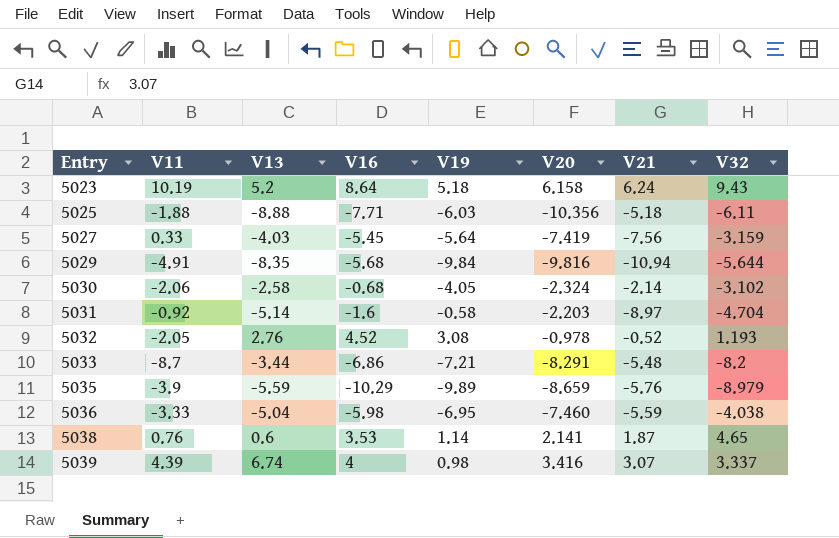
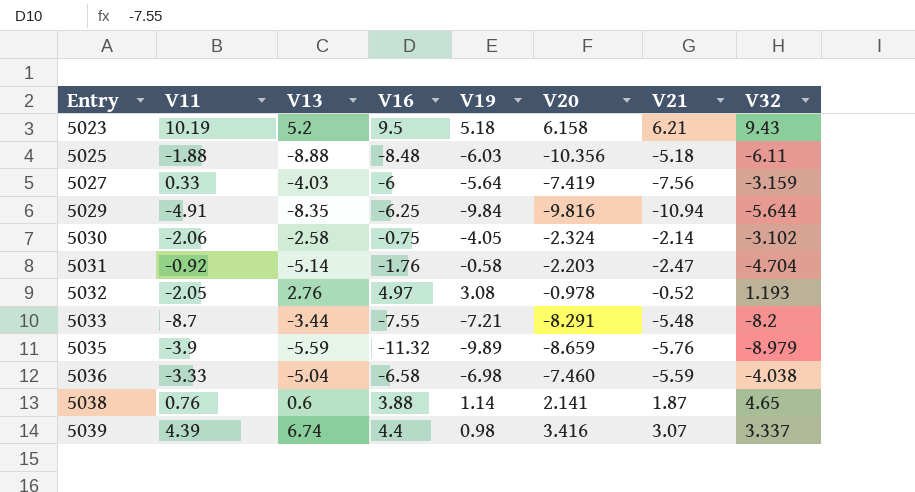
5023 | V16: 8.64 -> 9.5
5023 | V21: 6.24 -> 6.21
5025 | V16: -7.71 -> -8.48
5027 | V16: -5.45 -> -6
5029 | V16: -5.68 -> -6.25
5030 | V16: -0.68 -> -0.75
5031 | V16: -1.6 -> -1.76
5031 | V21: -8.97 -> -2.47
5032 | V16: 4.52 -> 4.97
5033 | V16: -6.86 -> -7.55
5035 | V16: -10.29 -> -11.32
5036 | V16: -5.98 -> -6.58
5036 | V19: -6.95 -> -6.98
5038 | V16: 3.53 -> 3.88
5039 | V16: 4 -> 4.4

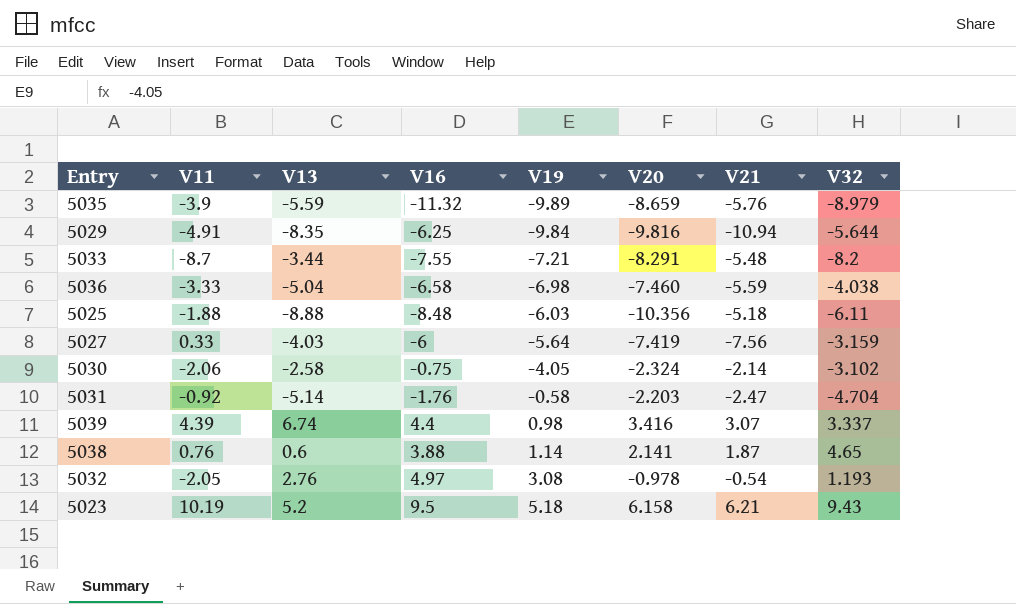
row order: Entry ascending -> V19 ascending
5032 | V21: -0.52 -> -0.54

